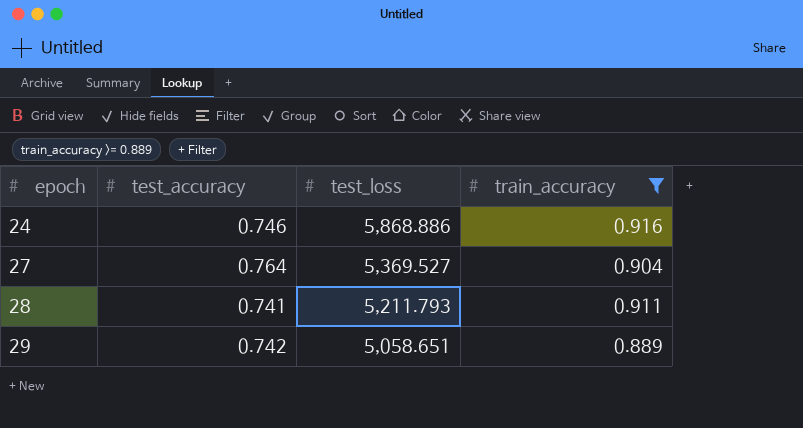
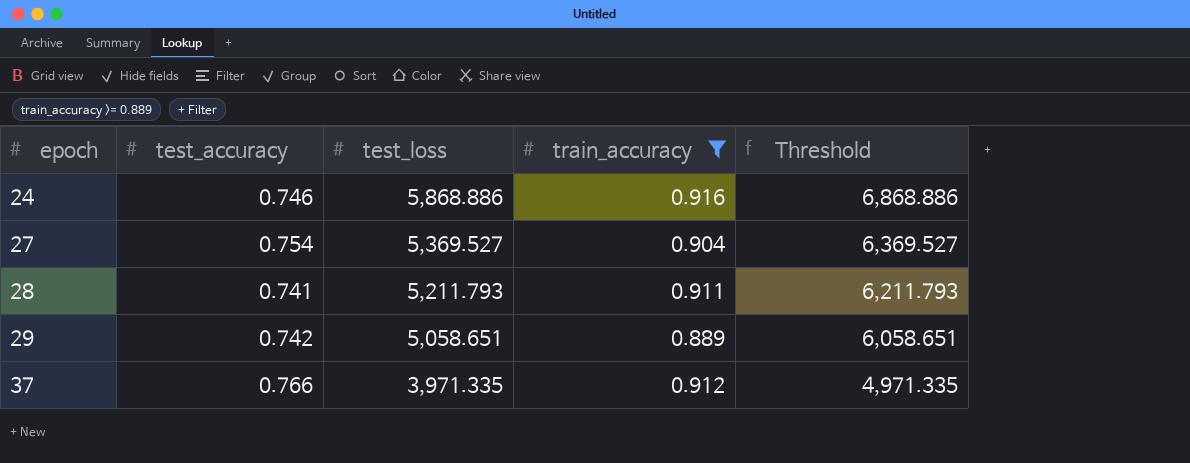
column Threshold | formula: none -> [test_loss] + 1000
27 | test_accuracy: 0.764 -> 0.754
row 37: none -> 0.766 | 3,971.335 | 0.912 | 4,971.335

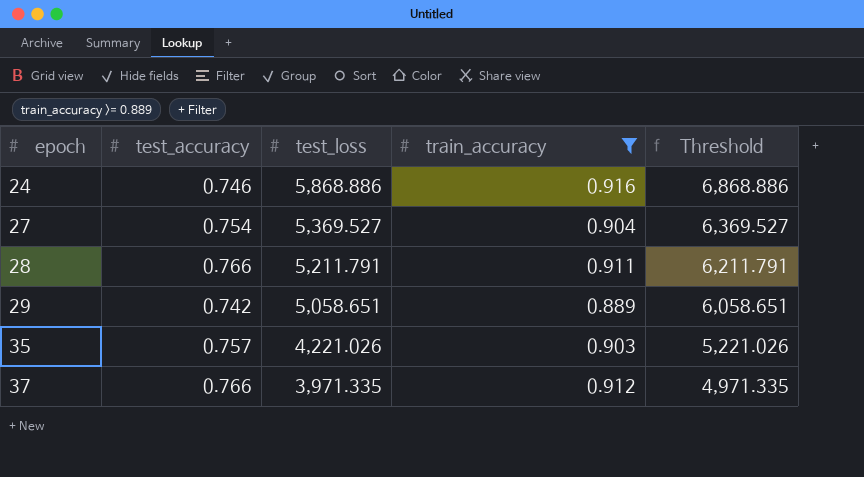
28 | test_accuracy: 0.741 -> 0.766
28 | test_loss: 5,211.793 -> 5,211.791
28 | Threshold: 6,211.793 -> 6,211.791
row 35: none -> 0.757 | 4,221.026 | 0.903 | 5,221.026

